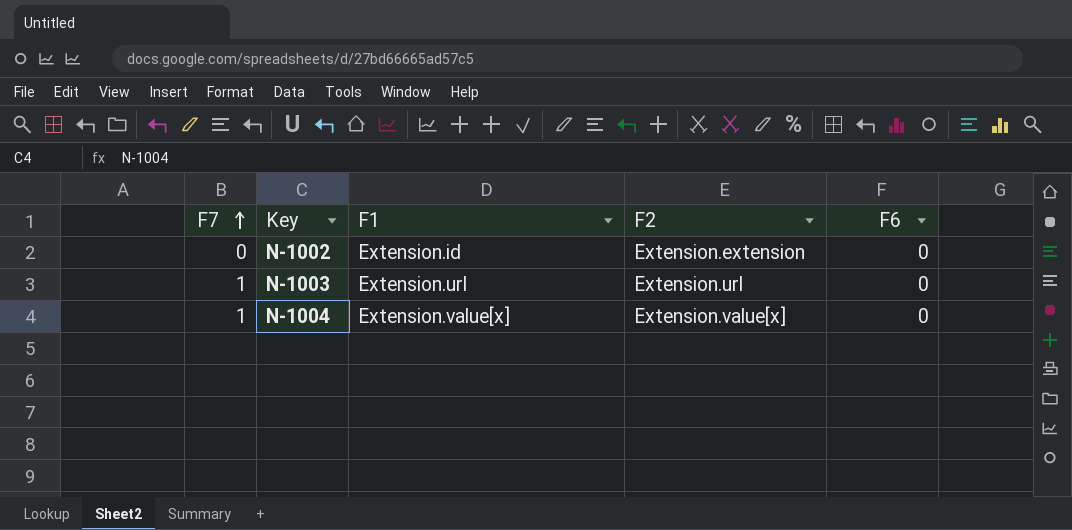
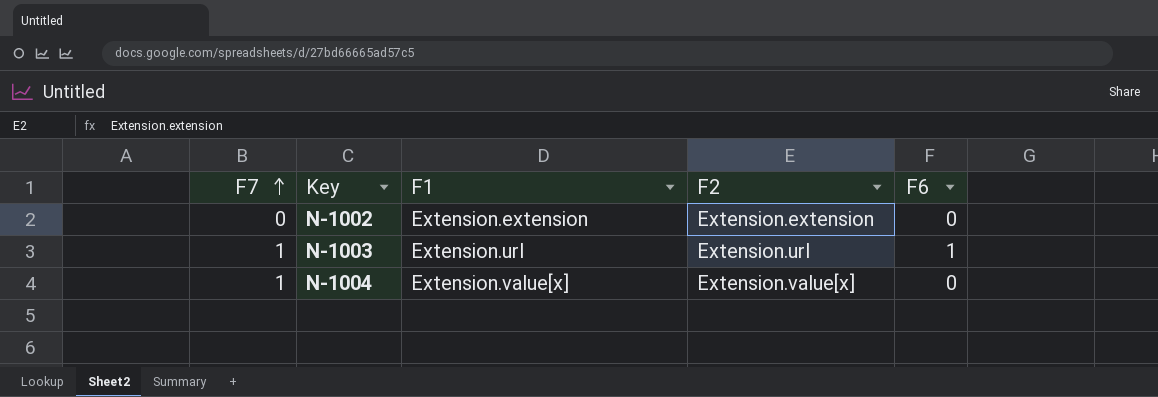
N-1002 | F1: Extension.id -> Extension.extension
N-1003 | F6: 0 -> 1

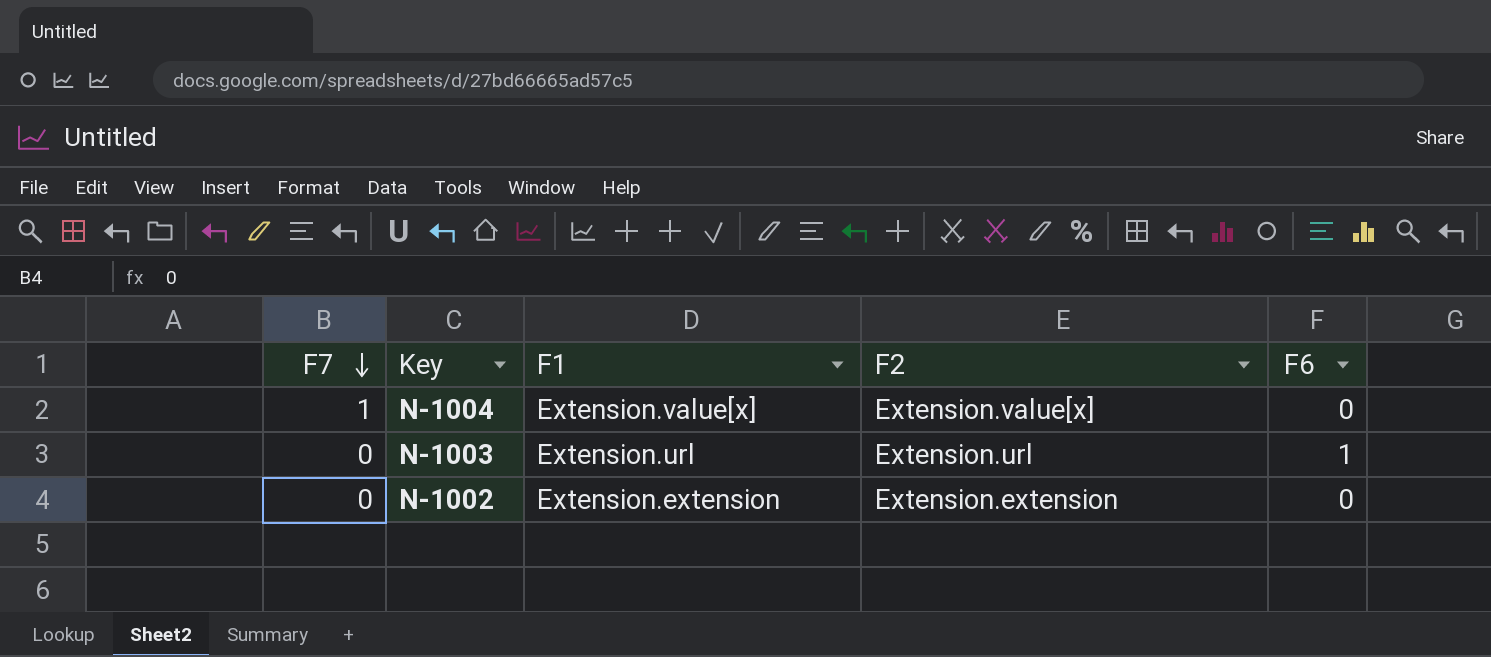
row order: F7 ascending -> F7 descending
N-1003 | F7: 1 -> 0

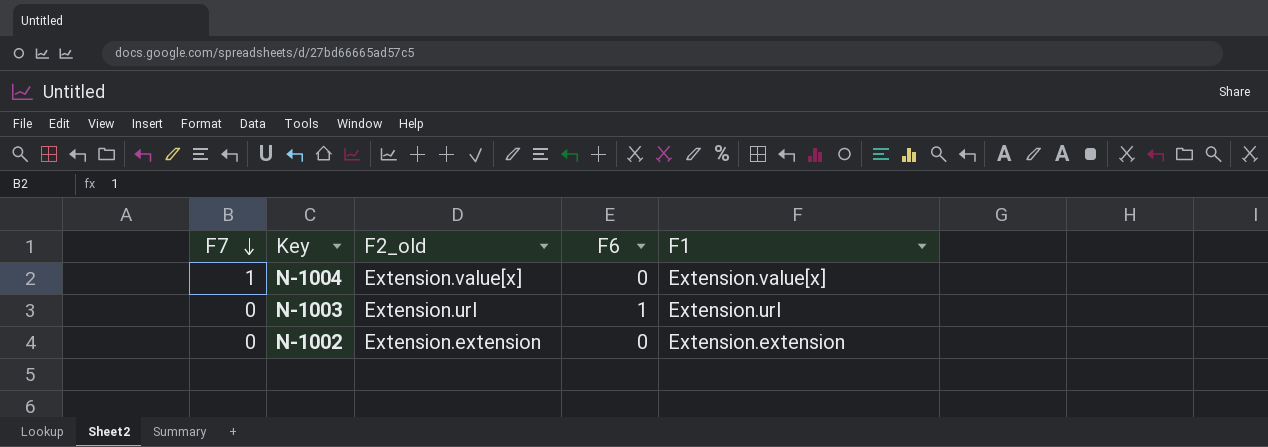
column name: F2 -> F2_old
column F1 | position: 3 -> 5

